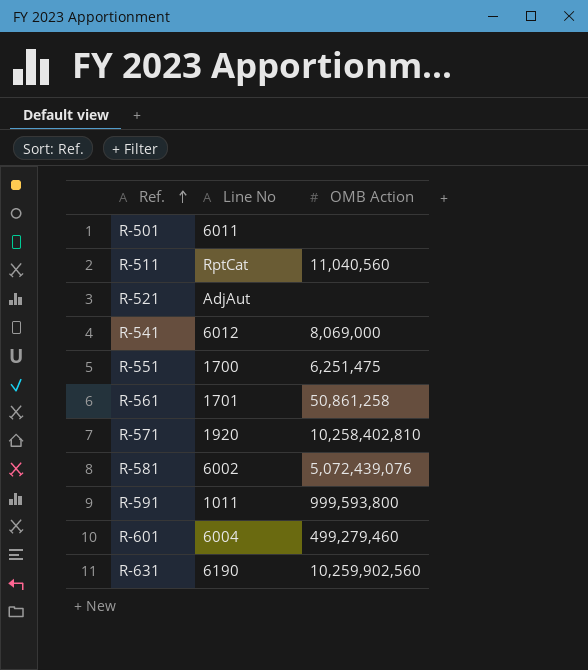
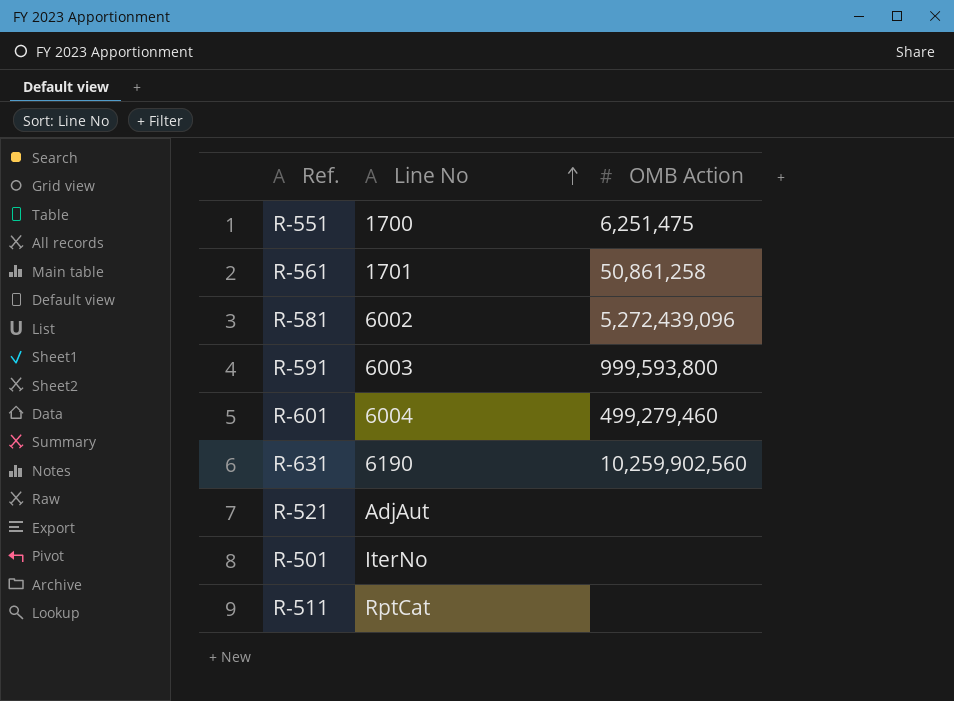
row order: Ref. ascending -> Line No ascending
row R-541: 6012 | 8,069,000 -> none
row R-571: 1920 | 10,258,402,810 -> none
R-581 | OMB Action: 5,072,439,076 -> 5,272,439,096
R-591 | Line No: 1011 -> 6003
R-501 | Line No: 6011 -> IterNo
R-511 | OMB Action: 11,040,560 -> none

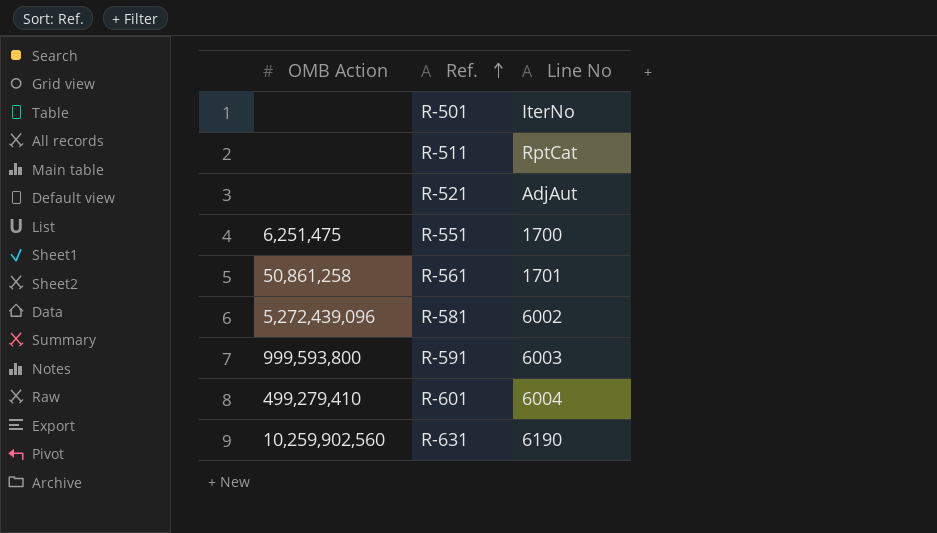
row order: Line No ascending -> Ref. ascending
column OMB Action | position: 3 -> 1
R-601 | OMB Action: 499,279,460 -> 499,279,410

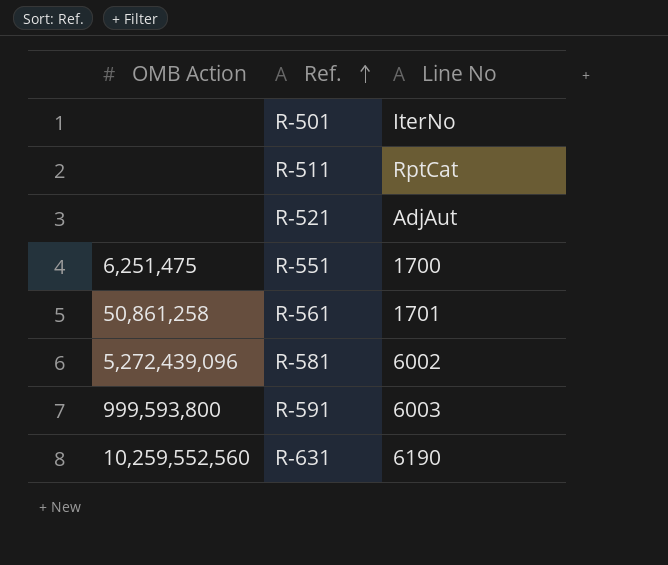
row R-601: 499,279,410 | 6004 -> none
R-631 | OMB Action: 10,259,902,560 -> 10,259,552,560

